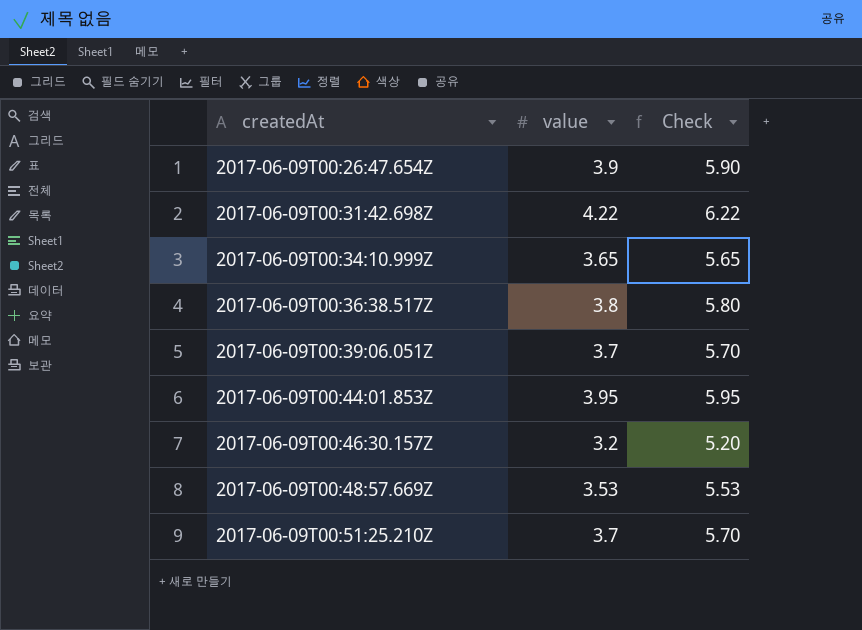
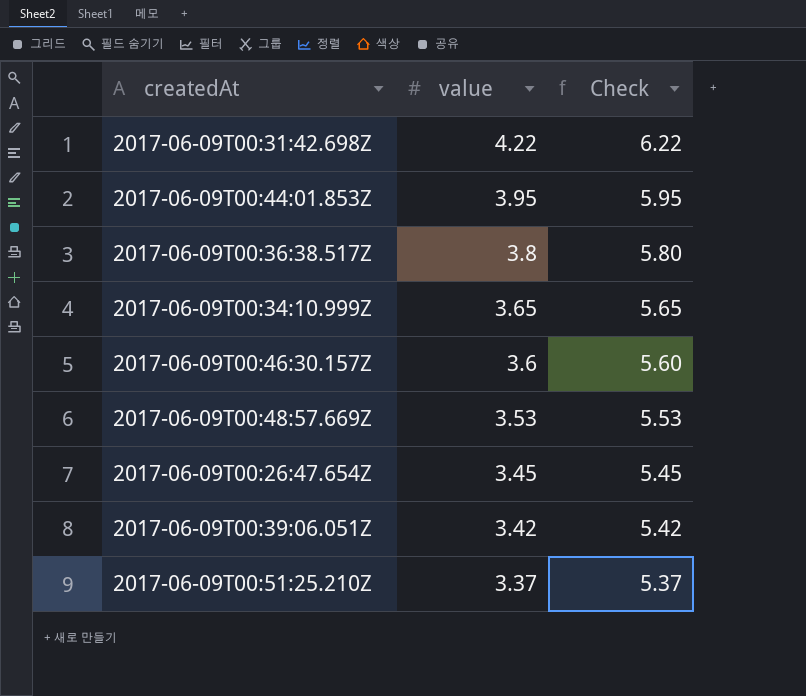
row order: createdAt ascending -> value descending
2017-06-09T00:46:30.157Z | value: 3.2 -> 3.6
2017-06-09T00:46:30.157Z | Check: 5.20 -> 5.60
2017-06-09T00:26:47.654Z | value: 3.9 -> 3.45
2017-06-09T00:26:47.654Z | Check: 5.90 -> 5.45
2017-06-09T00:39:06.051Z | value: 3.7 -> 3.42
2017-06-09T00:39:06.051Z | Check: 5.70 -> 5.42
2017-06-09T00:51:25.210Z | value: 3.7 -> 3.37
2017-06-09T00:51:25.210Z | Check: 5.70 -> 5.37

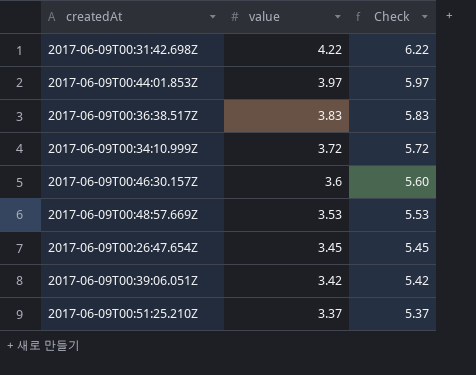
2017-06-09T00:44:01.853Z | value: 3.95 -> 3.97
2017-06-09T00:44:01.853Z | Check: 5.95 -> 5.97
2017-06-09T00:36:38.517Z | value: 3.8 -> 3.83
2017-06-09T00:36:38.517Z | Check: 5.80 -> 5.83
2017-06-09T00:34:10.999Z | value: 3.65 -> 3.72
2017-06-09T00:34:10.999Z | Check: 5.65 -> 5.72

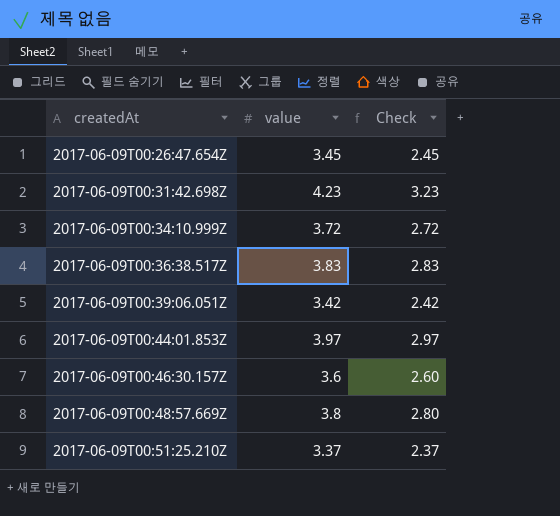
row order: value descending -> createdAt ascending
column Check | formula: [value] + 2 -> [value] - 1
2017-06-09T00:31:42.698Z | value: 4.22 -> 4.23
2017-06-09T00:48:57.669Z | value: 3.53 -> 3.8

